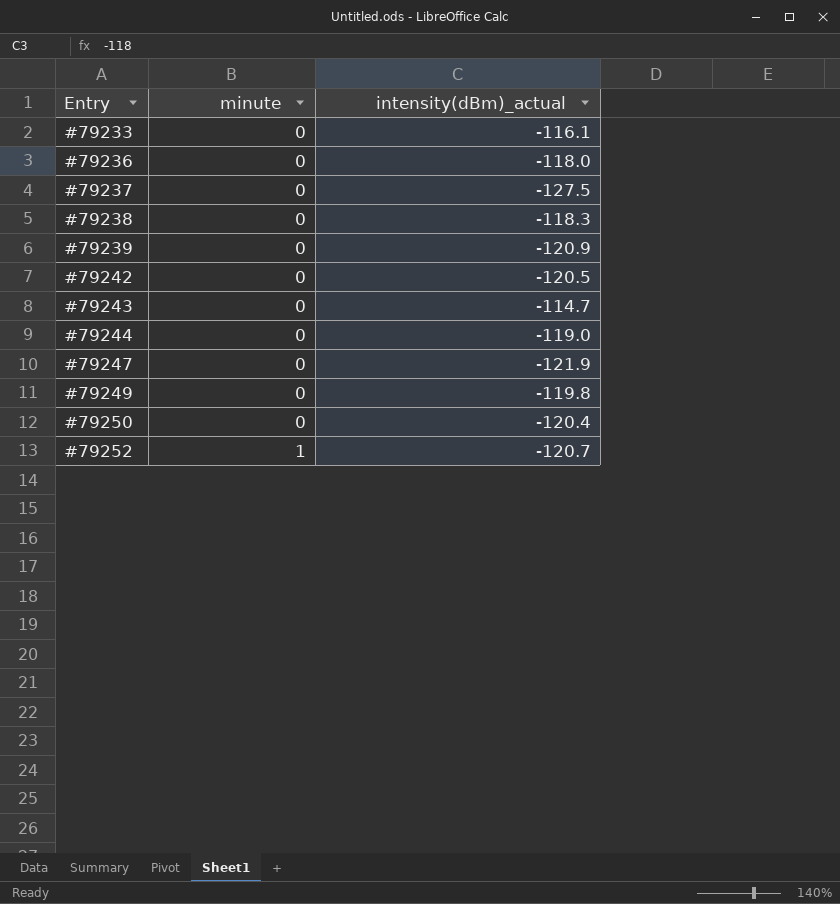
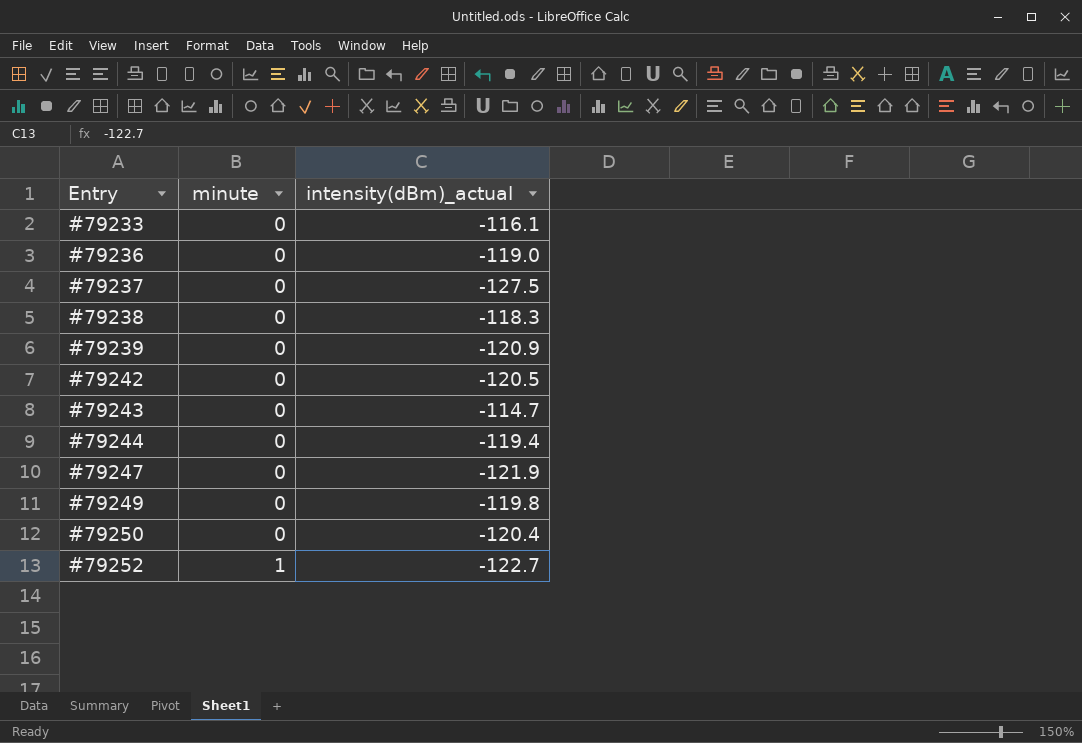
#79236 | intensity(dBm)_actual: -118.0 -> -119.0
#79244 | intensity(dBm)_actual: -119.0 -> -119.4
#79252 | intensity(dBm)_actual: -120.7 -> -122.7

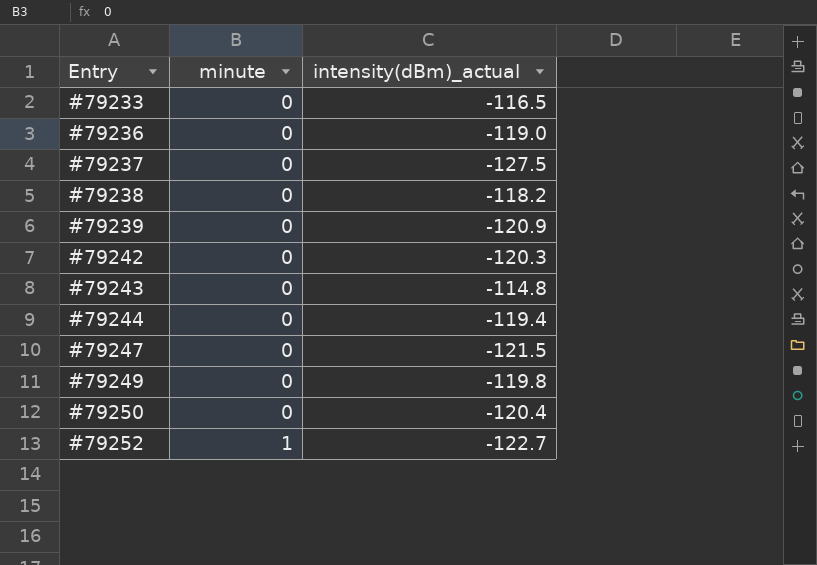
#79233 | intensity(dBm)_actual: -116.1 -> -116.5
#79238 | intensity(dBm)_actual: -118.3 -> -118.2
#79242 | intensity(dBm)_actual: -120.5 -> -120.3
#79243 | intensity(dBm)_actual: -114.7 -> -114.8
#79247 | intensity(dBm)_actual: -121.9 -> -121.5

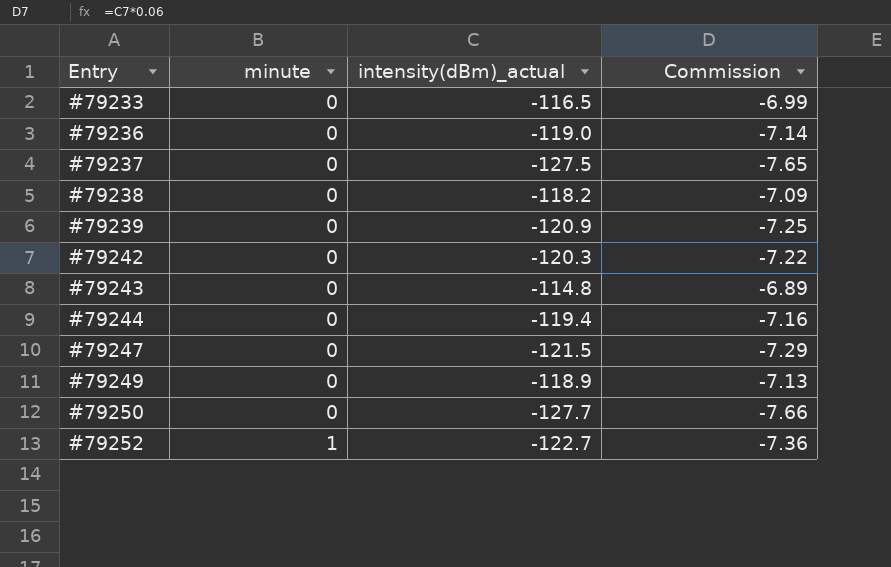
column Commission | formula: none -> [intensity(dBm)_actual] * 0.06
#79249 | intensity(dBm)_actual: -119.8 -> -118.9
#79250 | intensity(dBm)_actual: -120.4 -> -127.7

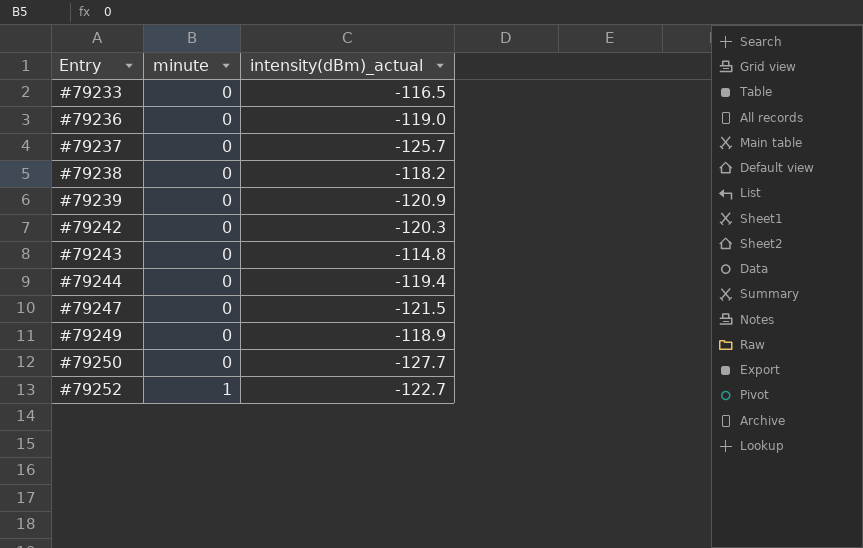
column Commission | formula: [intensity(dBm)_actual] * 0.06 -> none
#79237 | intensity(dBm)_actual: -127.5 -> -125.7

